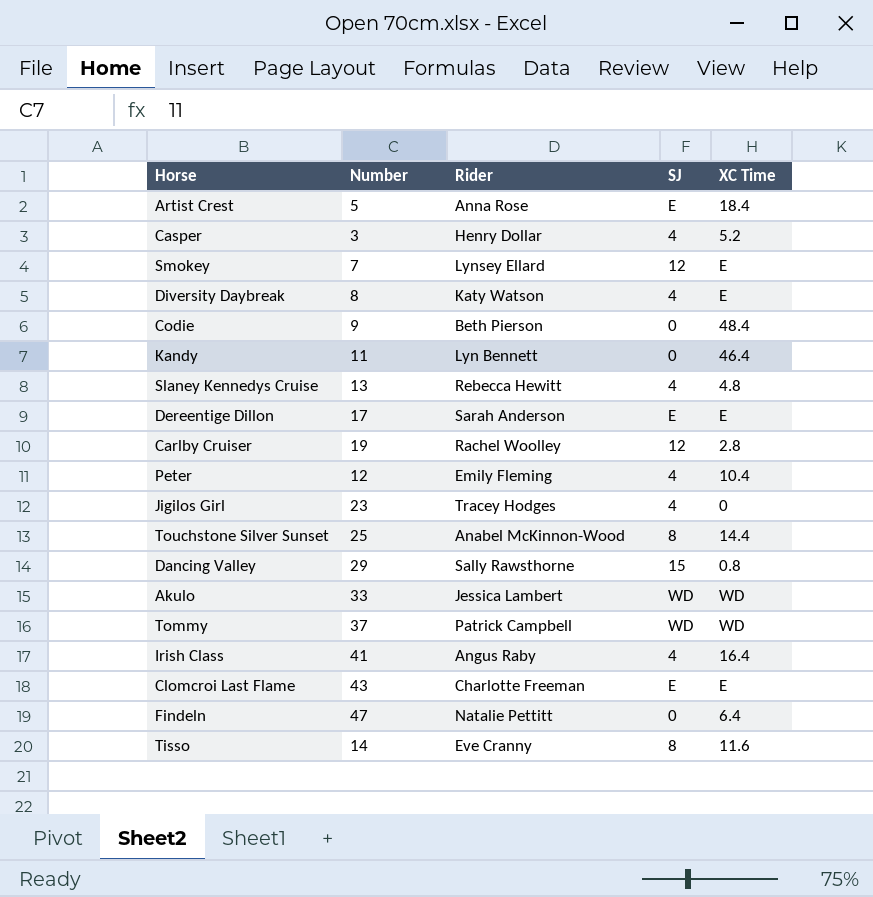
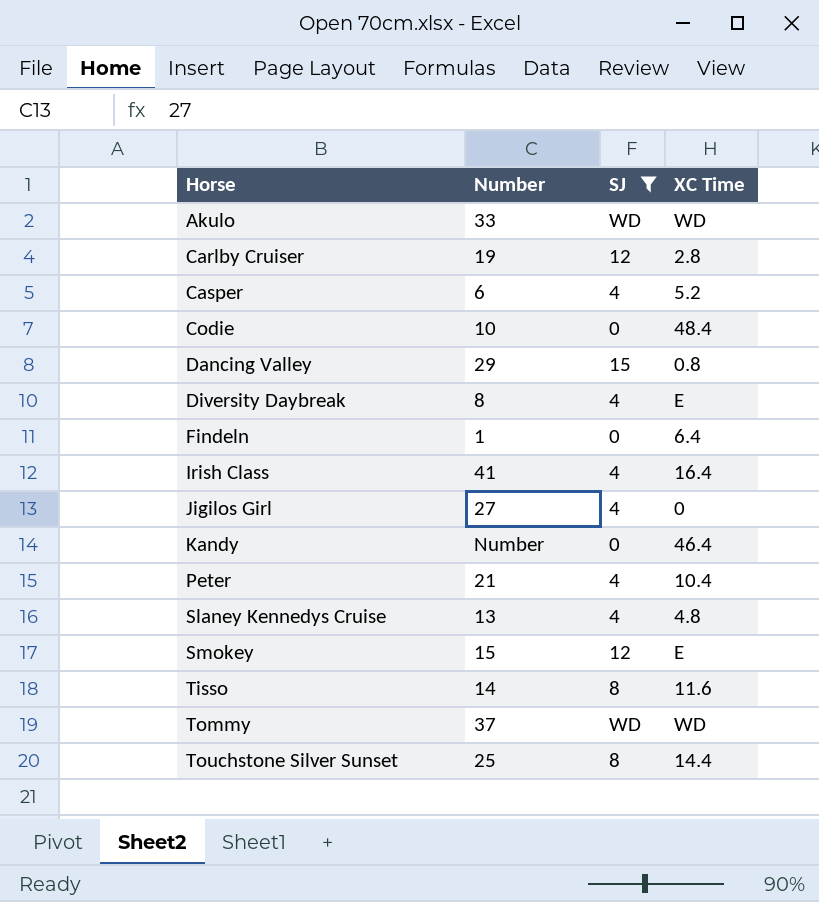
filter: none -> SJ != E
row order: none -> Horse ascending
column Rider | position: 3 -> none
Casper | Number: 3 -> 6
Codie | Number: 9 -> 10
Findeln | Number: 47 -> 1
Jigilos Girl | Number: 23 -> 27
Kandy | Number: 11 -> Number
Peter | Number: 12 -> 21
Smokey | Number: 7 -> 15

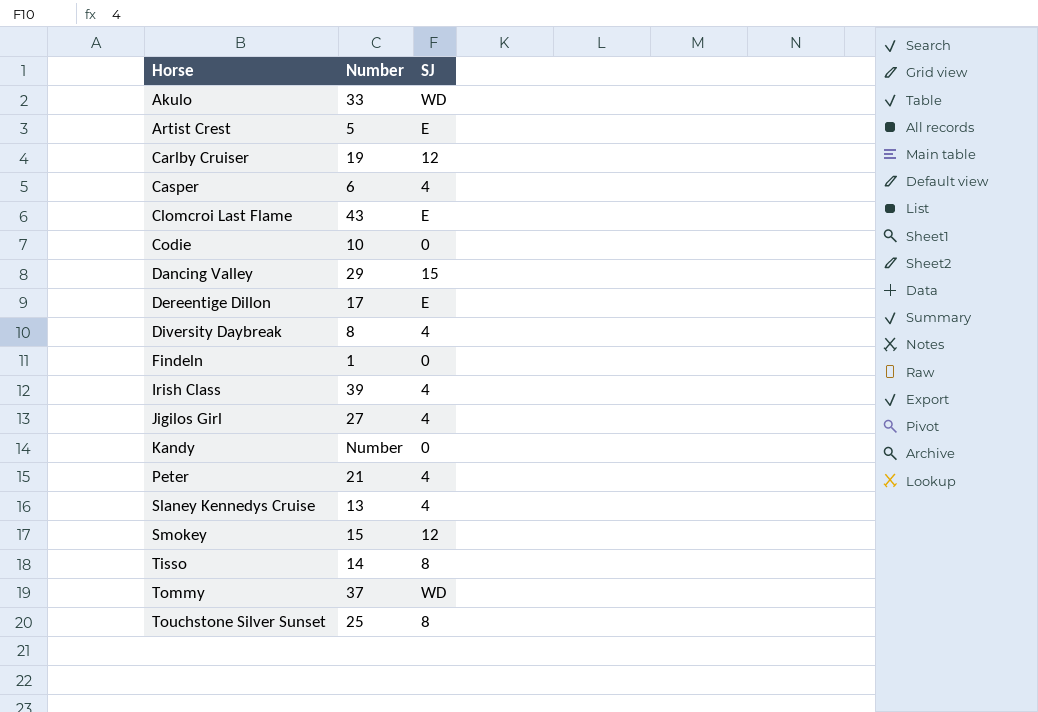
filter: SJ != E -> none
column XC Time | position: 4 -> none
Irish Class | Number: 41 -> 39

